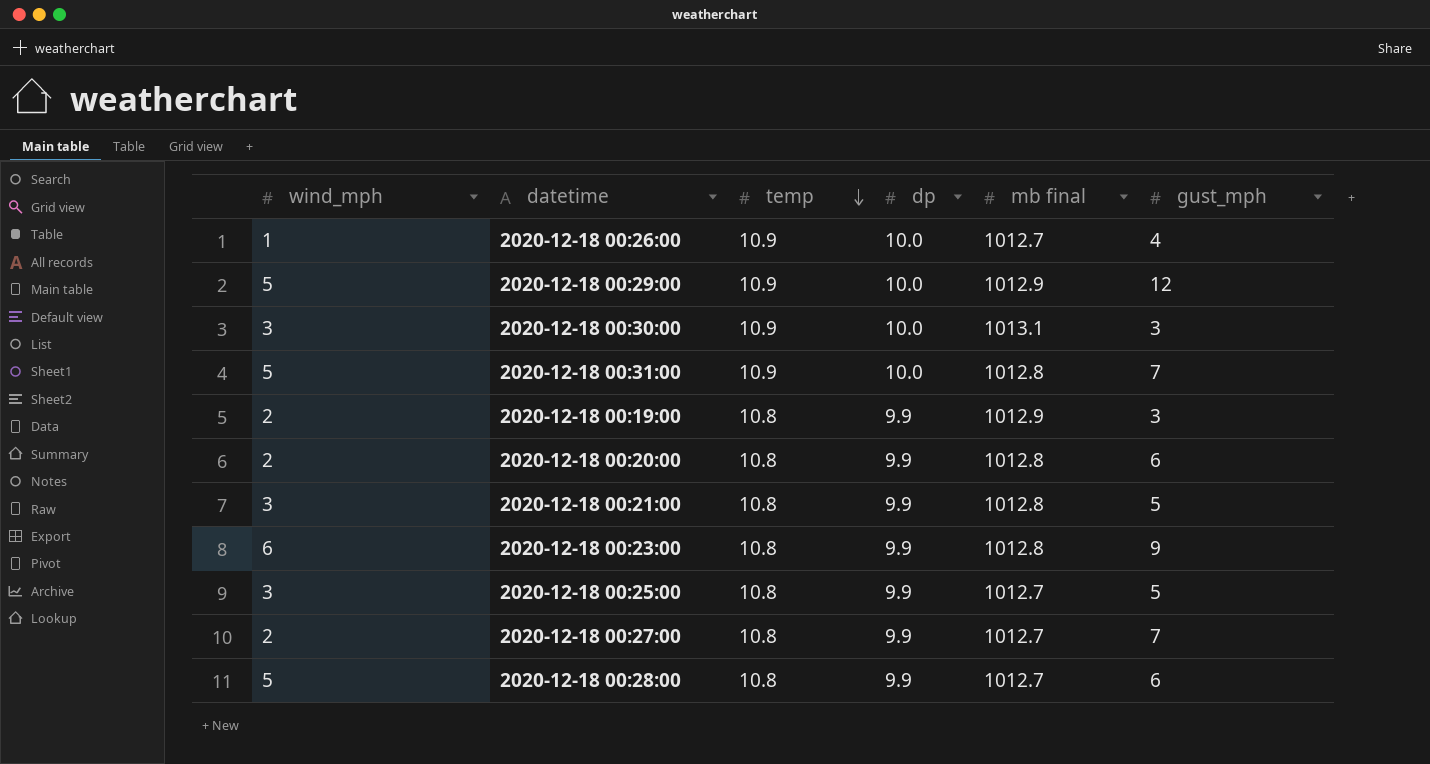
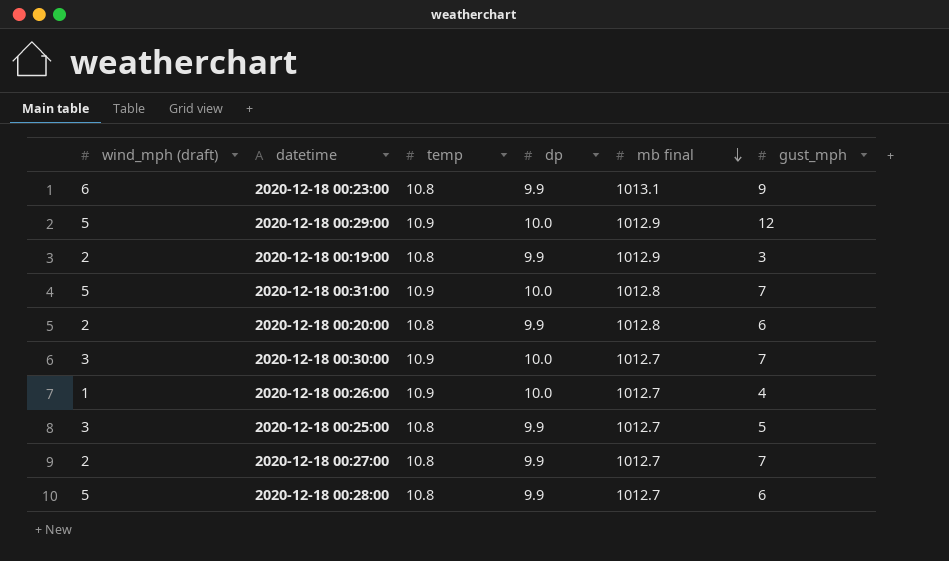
row order: temp descending -> mb final descending
column name: wind_mph -> wind_mph (draft)
row 2020-12-18 00:21:00: 3 | 10.8 | 9.9 | 1012.8 | 5 -> none
2020-12-18 00:23:00 | mb final: 1012.8 -> 1013.1
2020-12-18 00:30:00 | mb final: 1013.1 -> 1012.7
2020-12-18 00:30:00 | gust_mph: 3 -> 7

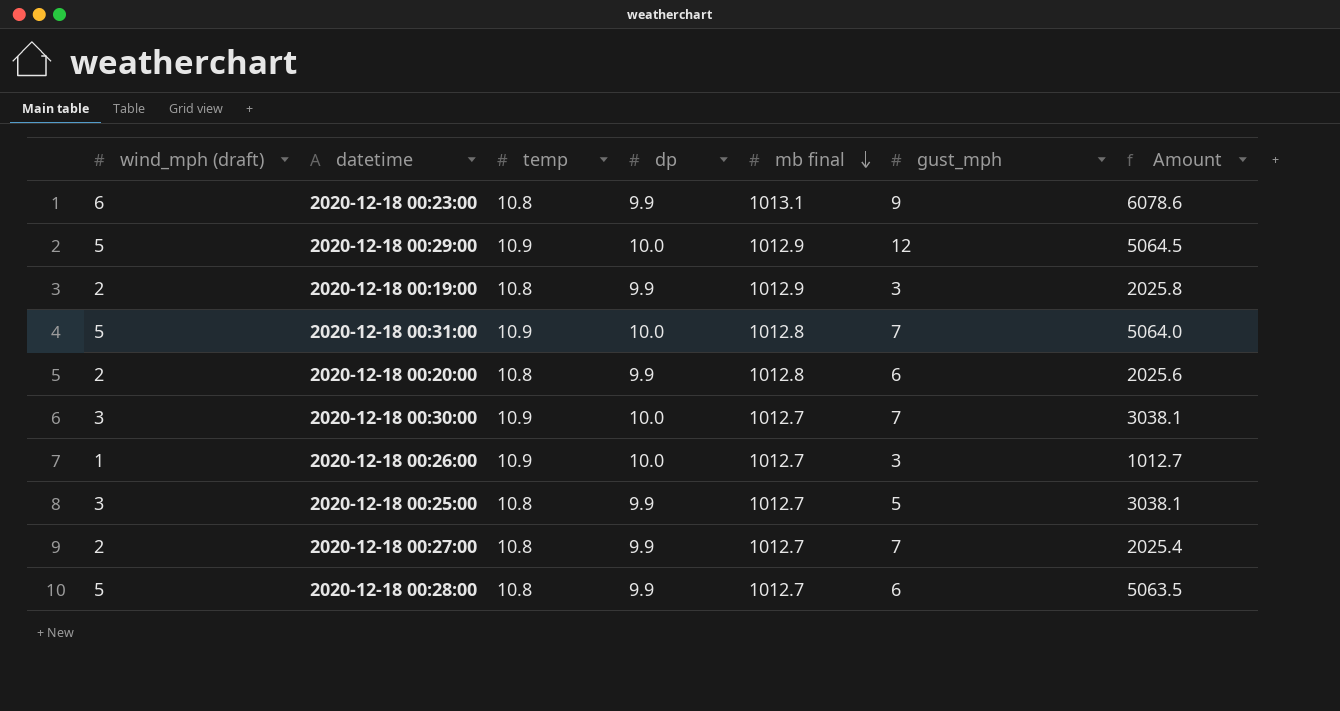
column Amount | formula: none -> [wind_mph (draft)] * [mb final]
2020-12-18 00:26:00 | gust_mph: 4 -> 3

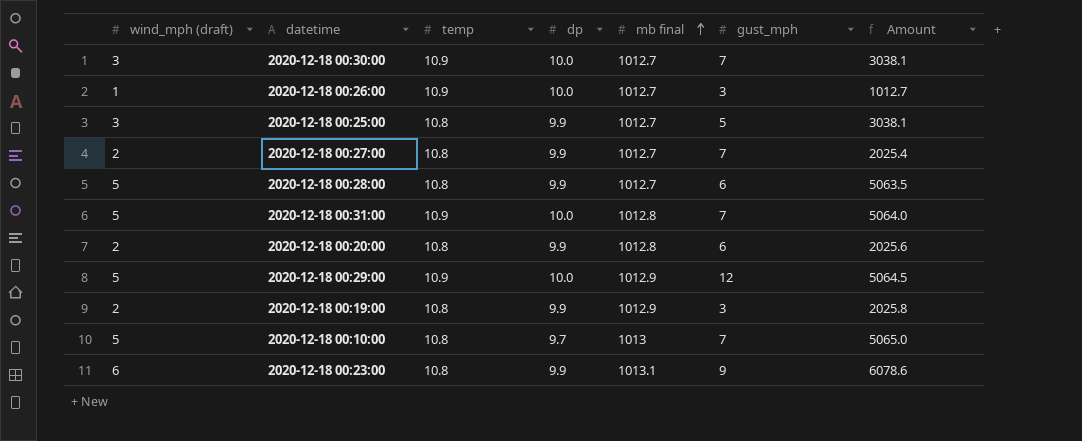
row order: mb final descending -> mb final ascending
row 2020-12-18 00:10:00: none -> 5 | 10.8 | 9.7 | 1013 | 7 | 5065.0

